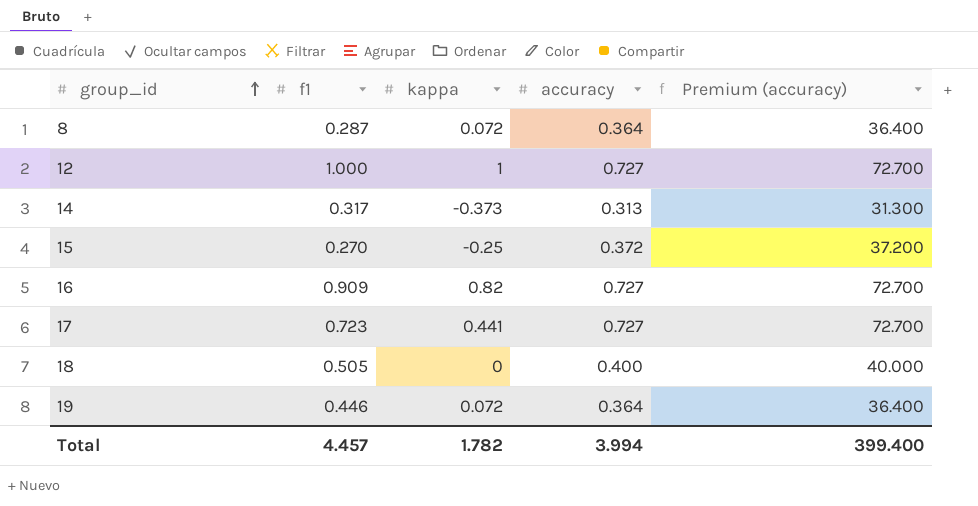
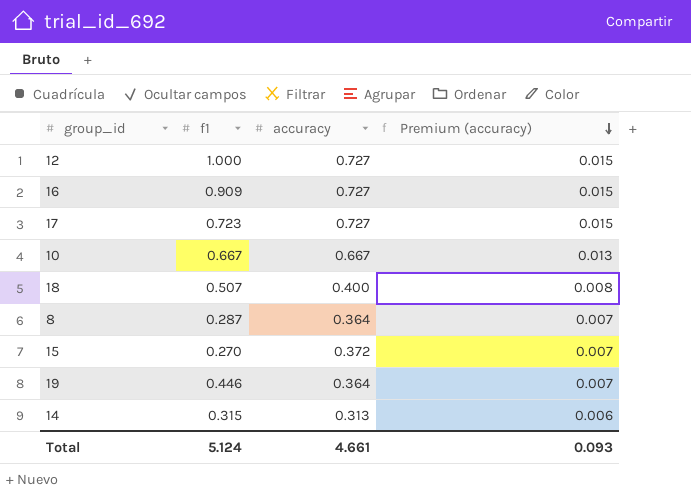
row order: group_id ascending -> Premium (accuracy) descending
column kappa | position: 3 -> none
column Premium (accuracy) | formula: [accuracy] * 100 -> [accuracy] * 0.02
row 10: none -> 0.667 | 0.667 | 0.013
18 | f1: 0.505 -> 0.507
14 | f1: 0.317 -> 0.315
Total | f1: 4.457 -> 5.124
Total | accuracy: 3.994 -> 4.661
Total | Premium (accuracy): 399.400 -> 0.093

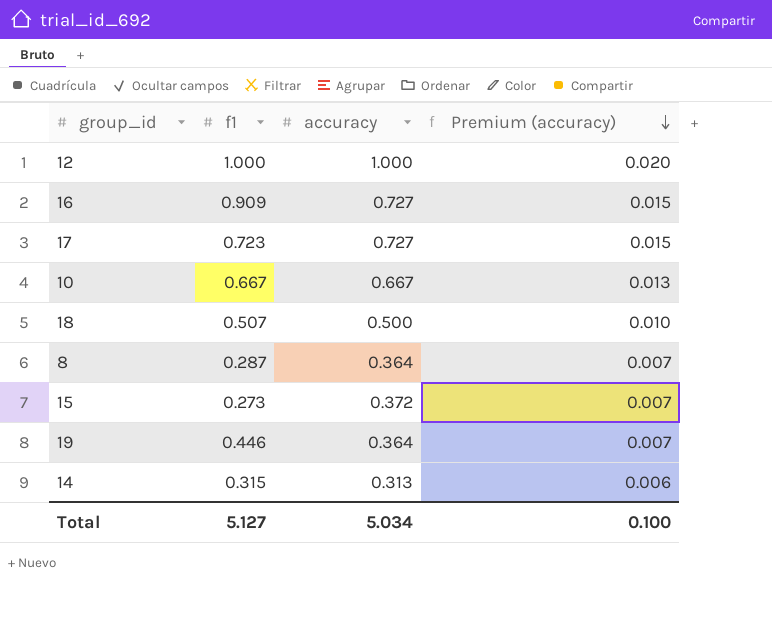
12 | accuracy: 0.727 -> 1.000
12 | Premium (accuracy): 0.015 -> 0.020
18 | accuracy: 0.400 -> 0.500
18 | Premium (accuracy): 0.008 -> 0.010
15 | f1: 0.270 -> 0.273
Total | f1: 5.124 -> 5.127
Total | accuracy: 4.661 -> 5.034
Total | Premium (accuracy): 0.093 -> 0.100

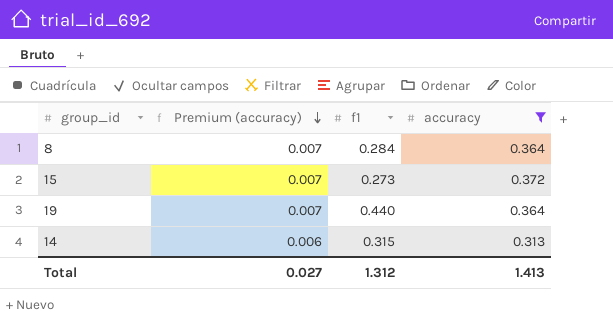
filter: none -> accuracy <= 0.372
column Premium (accuracy) | position: 4 -> 2
8 | f1: 0.287 -> 0.284
19 | f1: 0.446 -> 0.440
Total | Premium (accuracy): 0.100 -> 0.027
Total | f1: 5.127 -> 1.312
Total | accuracy: 5.034 -> 1.413

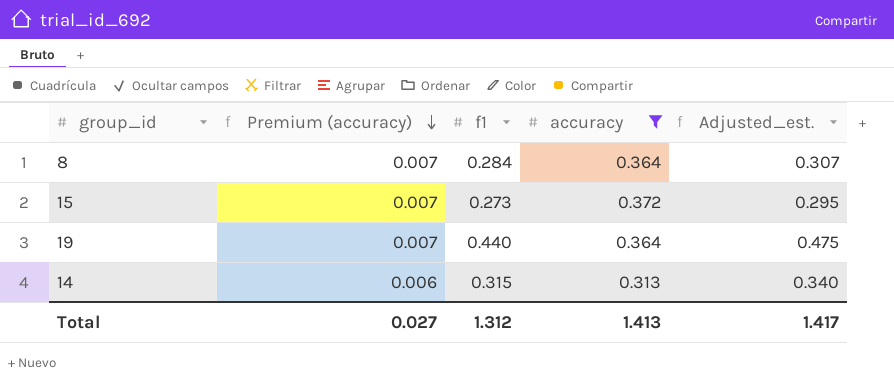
column Adjusted_est. | formula: none -> [f1] * 1.08

